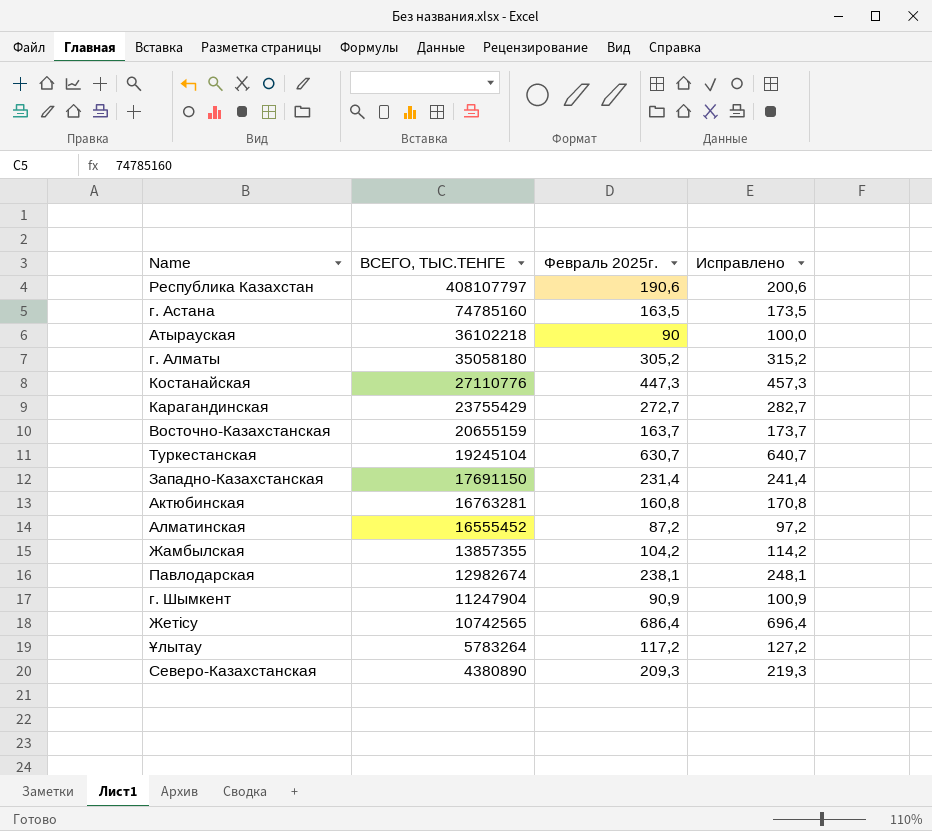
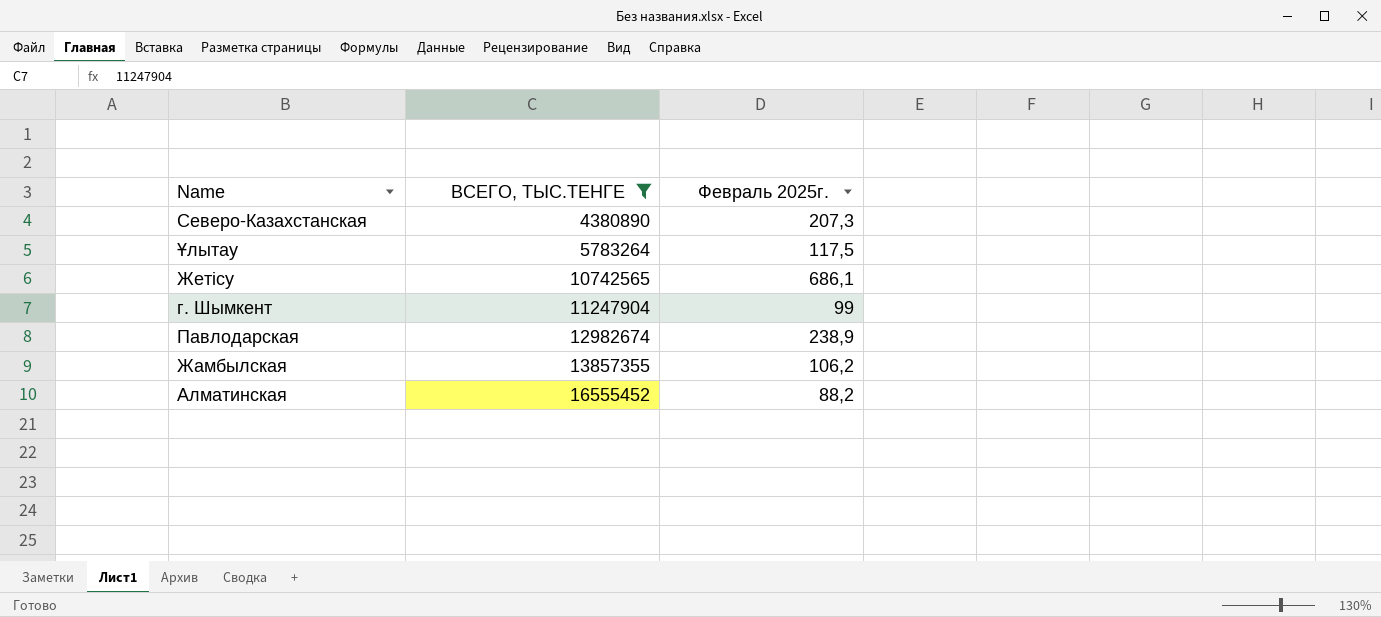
filter: none -> ВСЕГО, ТЫС.ТЕНГЕ <= 16555452
row order: ВСЕГО, ТЫС.ТЕНГЕ descending -> ВСЕГО, ТЫС.ТЕНГЕ ascending
column Исправлено | formula: [Февраль 2025г.] + 10 -> none
Северо-Казахстанская | Февраль 2025г.: 209,3 -> 207,3
Ұлытау | Февраль 2025г.: 117,2 -> 117,5
Жетісу | Февраль 2025г.: 686,4 -> 686,1
г. Шымкент | Февраль 2025г.: 90,9 -> 99
Павлодарская | Февраль 2025г.: 238,1 -> 238,9
Жамбылская | Февраль 2025г.: 104,2 -> 106,2
Алматинская | Февраль 2025г.: 87,2 -> 88,2

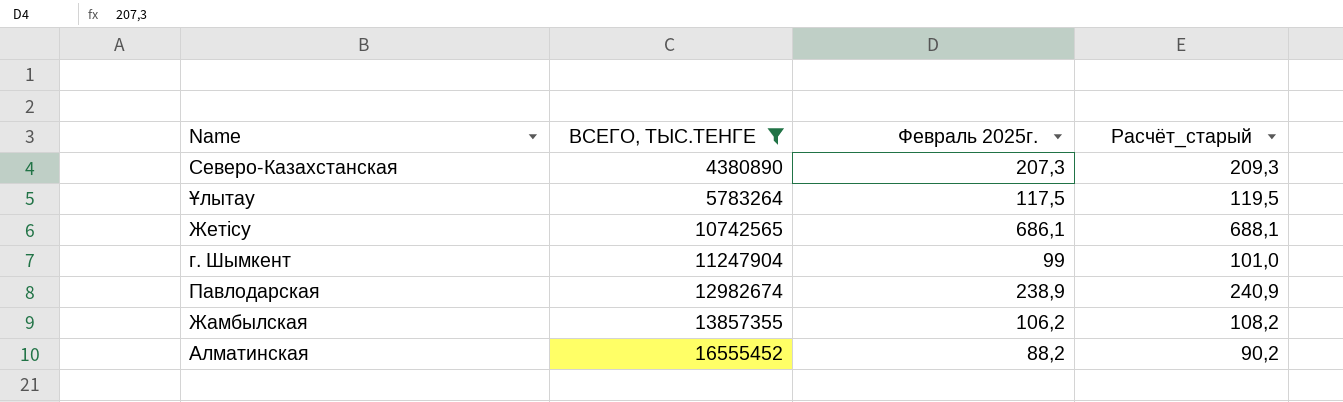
column Расчёт_старый | formula: none -> [Февраль 2025г.] + 2

